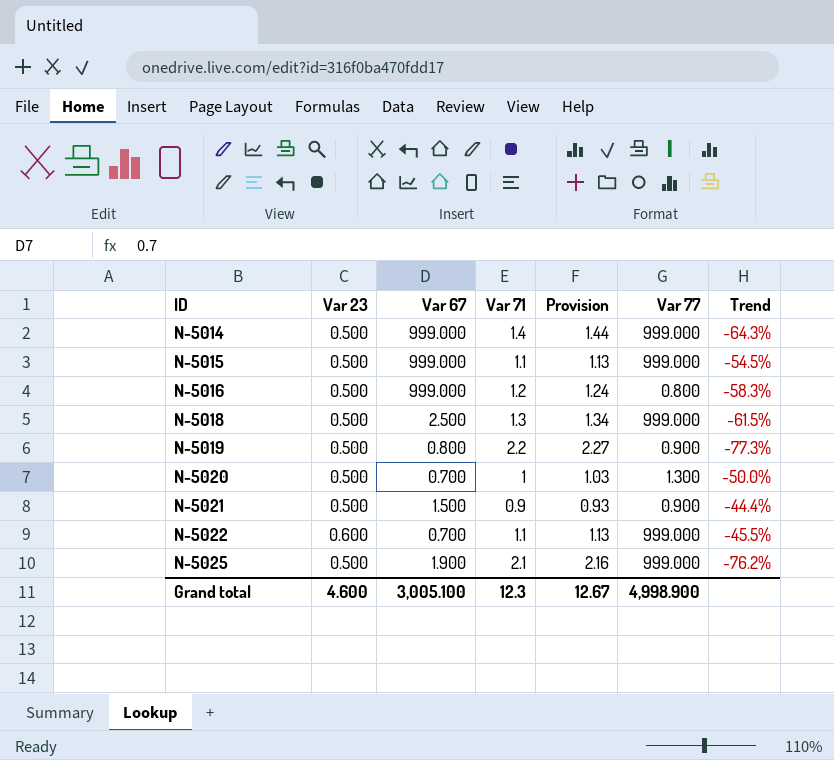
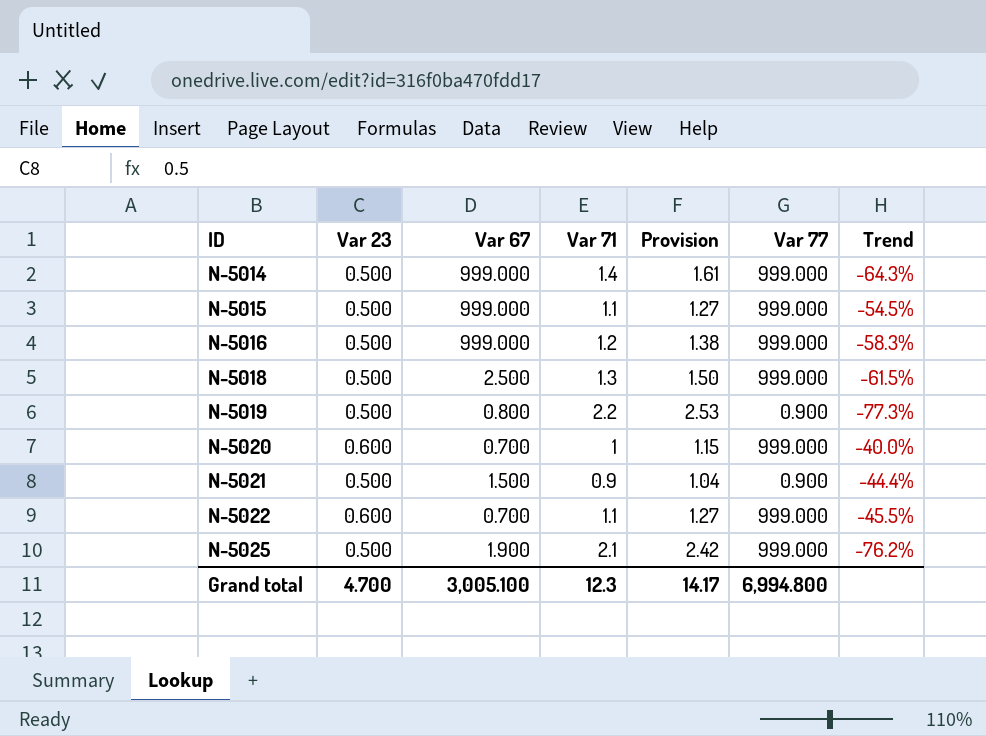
column Provision | formula: [Var 71] * 1.03 -> [Var 71] * 1.15
N-5016 | Var 77: 0.800 -> 999.000
N-5020 | Var 23: 0.500 -> 0.600
N-5020 | Var 77: 1.300 -> 999.000
N-5020 | Trend: -50.0% -> -40.0%
Grand total | Var 23: 4.600 -> 4.700
Grand total | Provision: 12.67 -> 14.17
Grand total | Var 77: 4,998.900 -> 6,994.800

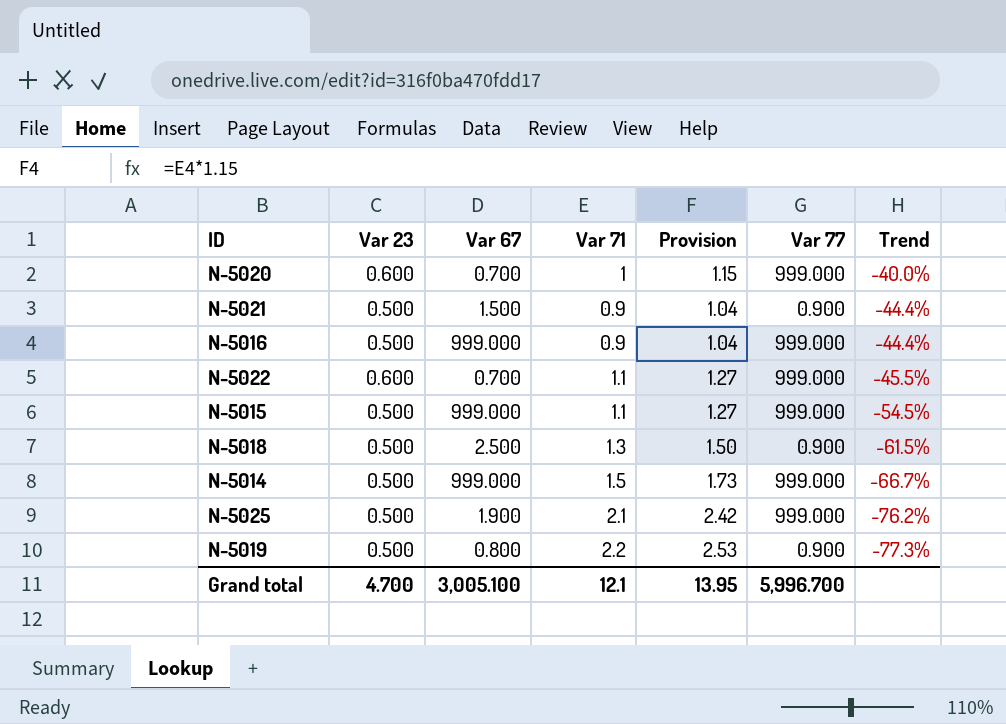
row order: ID ascending -> Trend descending
N-5016 | Var 71: 1.2 -> 0.9
N-5016 | Provision: 1.38 -> 1.04
N-5016 | Trend: -58.3% -> -44.4%
N-5018 | Var 77: 999.000 -> 0.900
N-5014 | Var 71: 1.4 -> 1.5
N-5014 | Provision: 1.61 -> 1.73
N-5014 | Trend: -64.3% -> -66.7%
Grand total | Var 71: 12.3 -> 12.1
Grand total | Provision: 14.17 -> 13.95
Grand total | Var 77: 6,994.800 -> 5,996.700

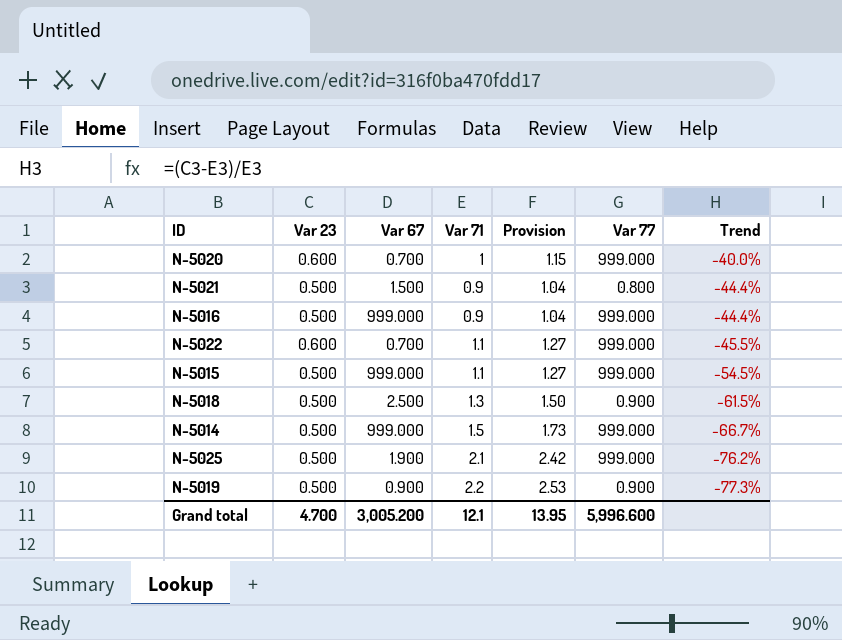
N-5021 | Var 77: 0.900 -> 0.800
N-5019 | Var 67: 0.800 -> 0.900
Grand total | Var 67: 3,005.100 -> 3,005.200
Grand total | Var 77: 5,996.700 -> 5,996.600

